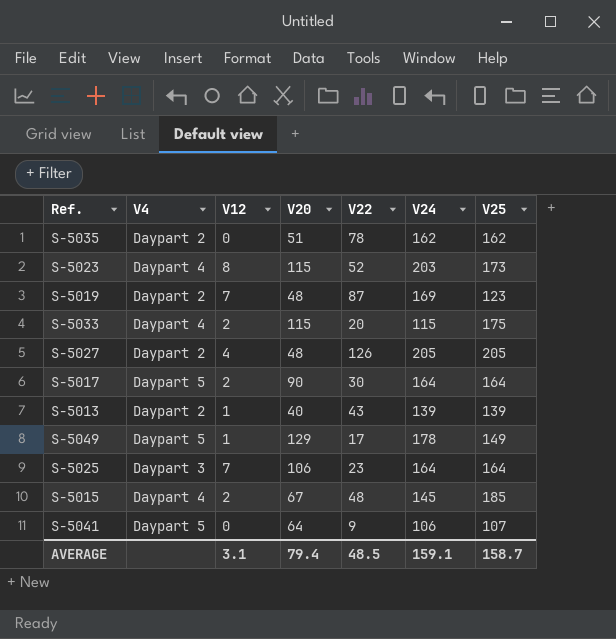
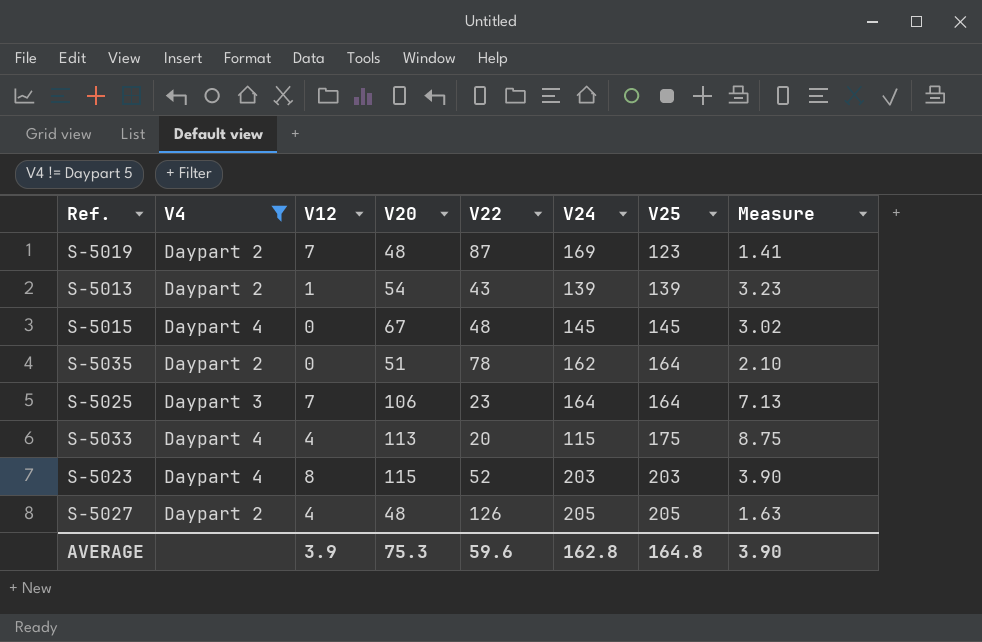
filter: none -> V4 != Daypart 5
row order: none -> V25 ascending
column Measure | formula: none -> [V25] / [V22]
S-5013 | V20: 40 -> 54
S-5015 | V12: 2 -> 0
S-5015 | V25: 185 -> 145
S-5035 | V25: 162 -> 164
S-5033 | V12: 2 -> 4
S-5033 | V20: 115 -> 113
S-5023 | V25: 173 -> 203
AVERAGE | V12: 3.1 -> 3.9
AVERAGE | V20: 79.4 -> 75.3
AVERAGE | V22: 48.5 -> 59.6
AVERAGE | V24: 159.1 -> 162.8
AVERAGE | V25: 158.7 -> 164.8

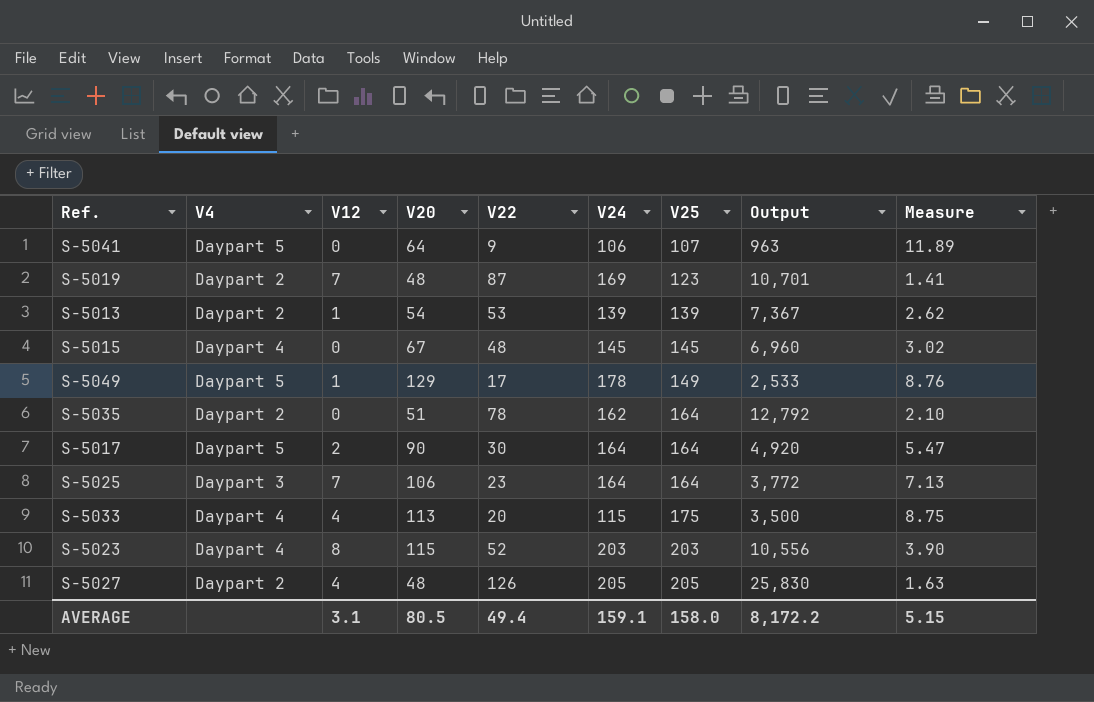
filter: V4 != Daypart 5 -> none
column Output | formula: none -> [V22] * [V25]
S-5013 | V22: 43 -> 53
S-5013 | Measure: 3.23 -> 2.62
AVERAGE | V12: 3.9 -> 3.1
AVERAGE | V20: 75.3 -> 80.5
AVERAGE | V22: 59.6 -> 49.4
AVERAGE | V24: 162.8 -> 159.1
AVERAGE | V25: 164.8 -> 158.0
AVERAGE | Measure: 3.90 -> 5.15

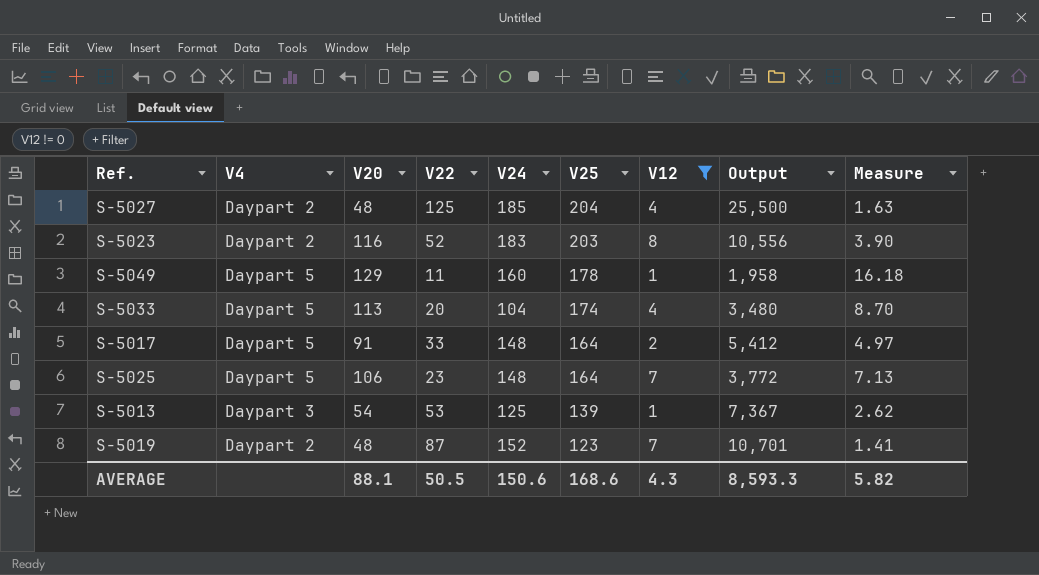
filter: none -> V12 != 0
row order: V25 ascending -> V25 descending
column V12 | position: 3 -> 7
S-5027 | V22: 126 -> 125
S-5027 | V24: 205 -> 185
S-5027 | V25: 205 -> 204
S-5027 | Output: 25,830 -> 25,500
S-5023 | V4: Daypart 4 -> Daypart 2
S-5023 | V20: 115 -> 116
S-5023 | V24: 203 -> 183
S-5049 | V22: 17 -> 11
S-5049 | V24: 178 -> 160
S-5049 | V25: 149 -> 178
S-5049 | Output: 2,533 -> 1,958
S-5049 | Measure: 8.76 -> 16.18
S-5033 | V4: Daypart 4 -> Daypart 5
S-5033 | V24: 115 -> 104
S-5033 | V25: 175 -> 174
S-5033 | Output: 3,500 -> 3,480
S-5033 | Measure: 8.75 -> 8.70
S-5017 | V20: 90 -> 91
S-5017 | V22: 30 -> 33
S-5017 | V24: 164 -> 148
S-5017 | Output: 4,920 -> 5,412
S-5017 | Measure: 5.47 -> 4.97
S-5025 | V4: Daypart 3 -> Daypart 5
S-5025 | V24: 164 -> 148
S-5013 | V4: Daypart 2 -> Daypart 3
S-5013 | V24: 139 -> 125
S-5019 | V24: 169 -> 152
AVERAGE | V20: 80.5 -> 88.1
AVERAGE | V22: 49.4 -> 50.5
AVERAGE | V24: 159.1 -> 150.6
AVERAGE | V25: 158.0 -> 168.6
AVERAGE | V12: 3.1 -> 4.3
AVERAGE | Output: 8,172.2 -> 8,593.3
AVERAGE | Measure: 5.15 -> 5.82

